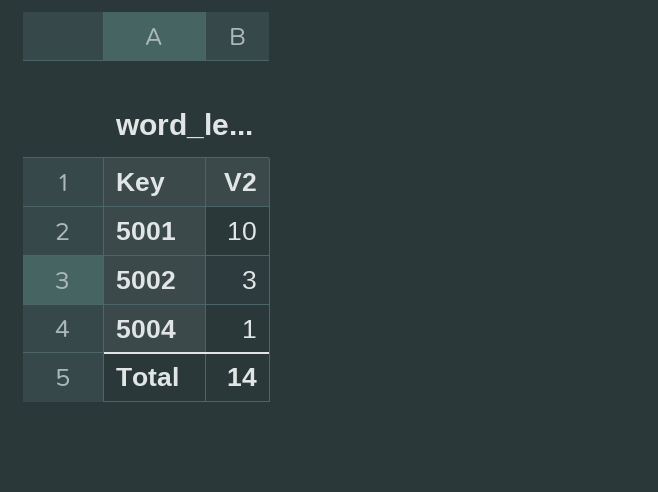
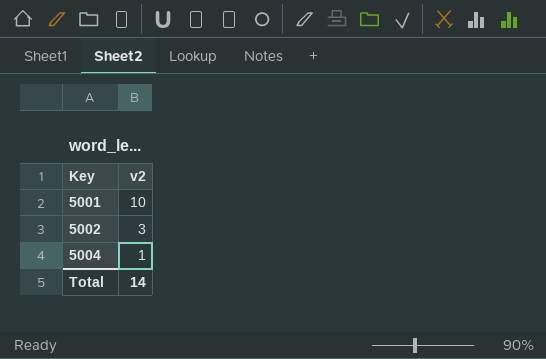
column name: V2 -> v2

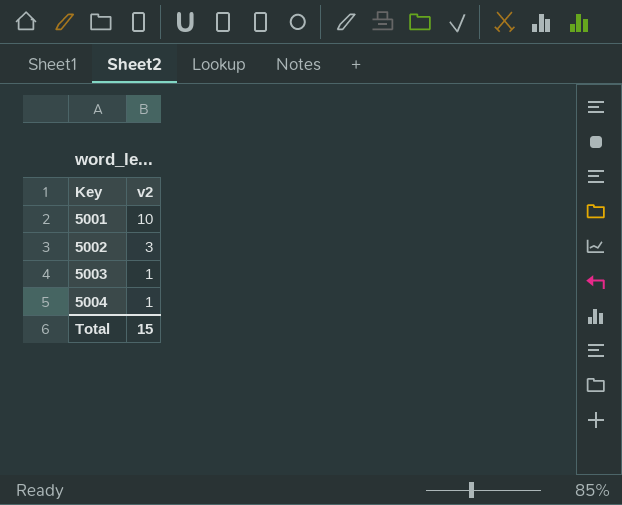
row 5003: none -> 1
Total | v2: 14 -> 15

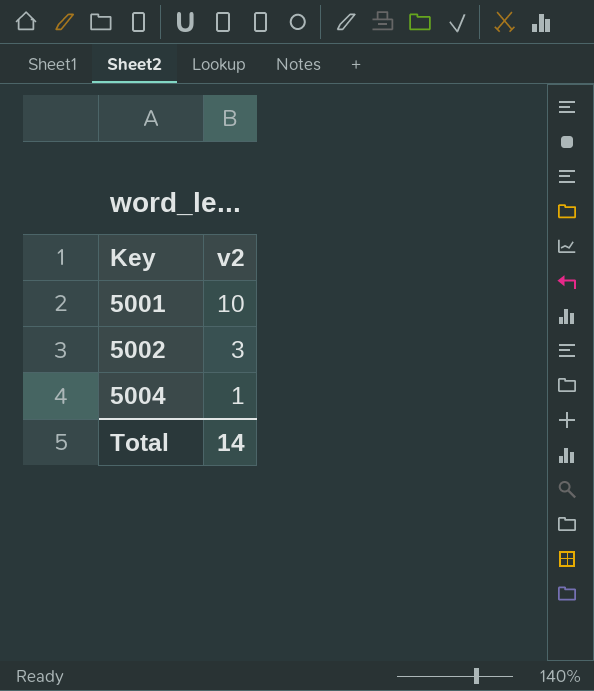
row 5003: 1 -> none
Total | v2: 15 -> 14

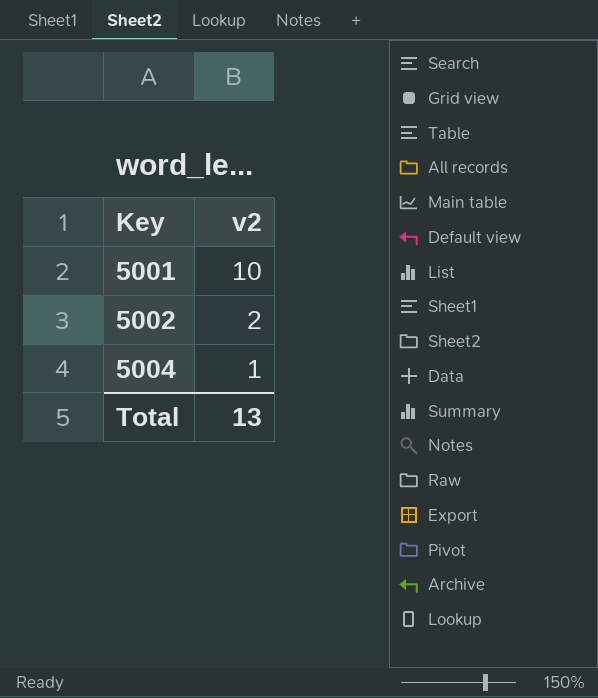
5002 | v2: 3 -> 2
Total | v2: 14 -> 13

